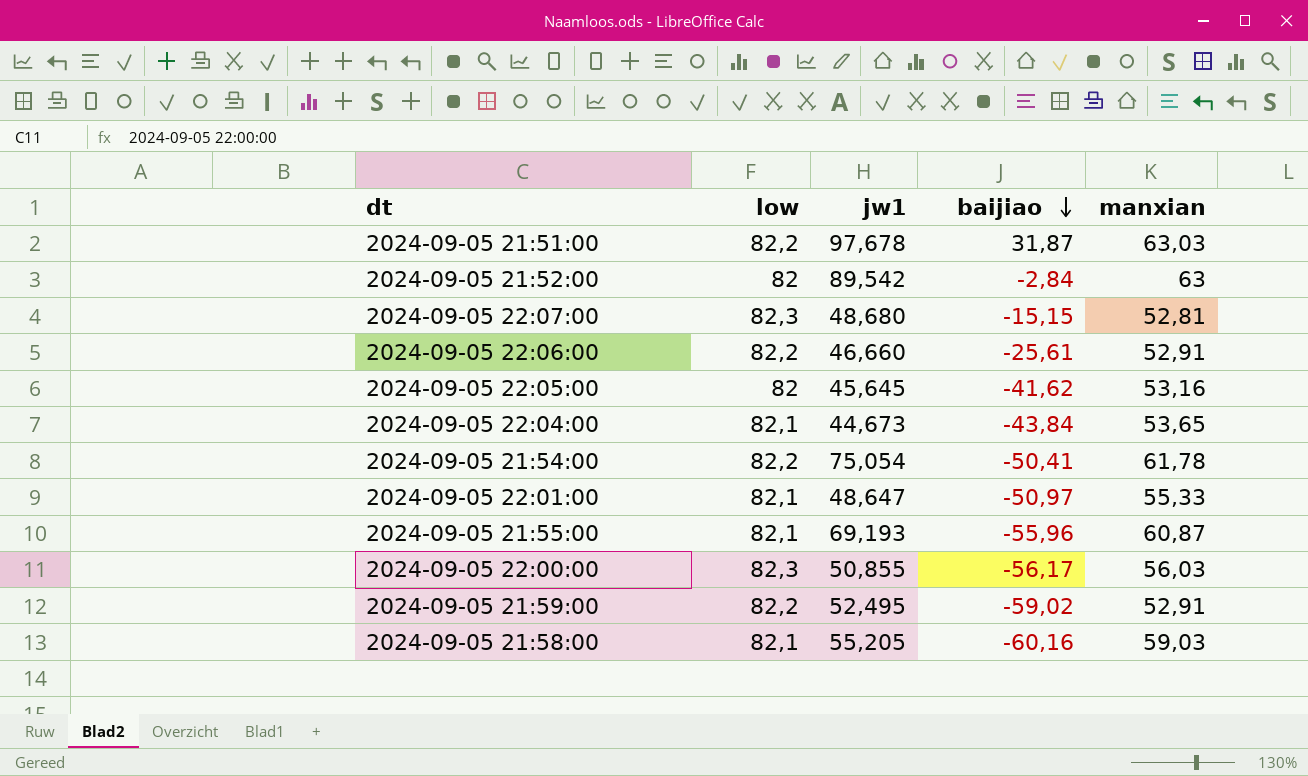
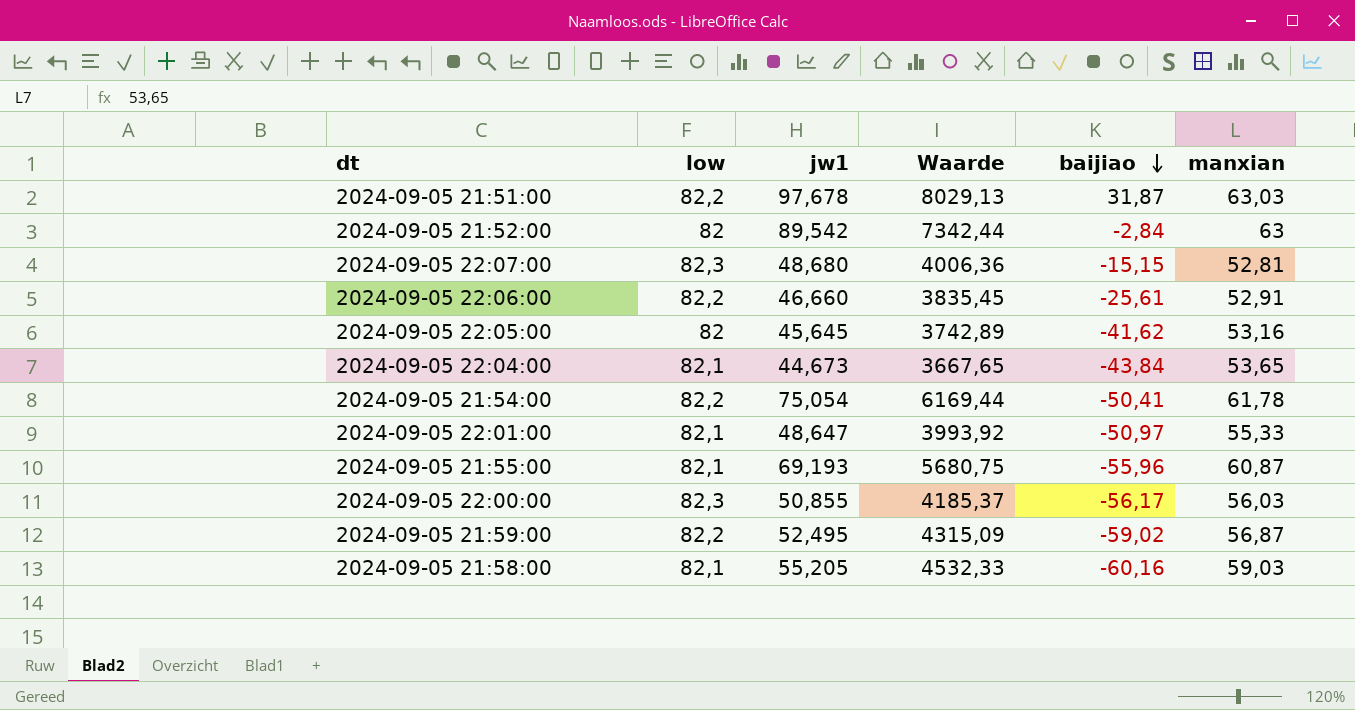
column Waarde | formula: none -> [low] * [jw1]
2024-09-05 21:59:00 | manxian: 52,91 -> 56,87

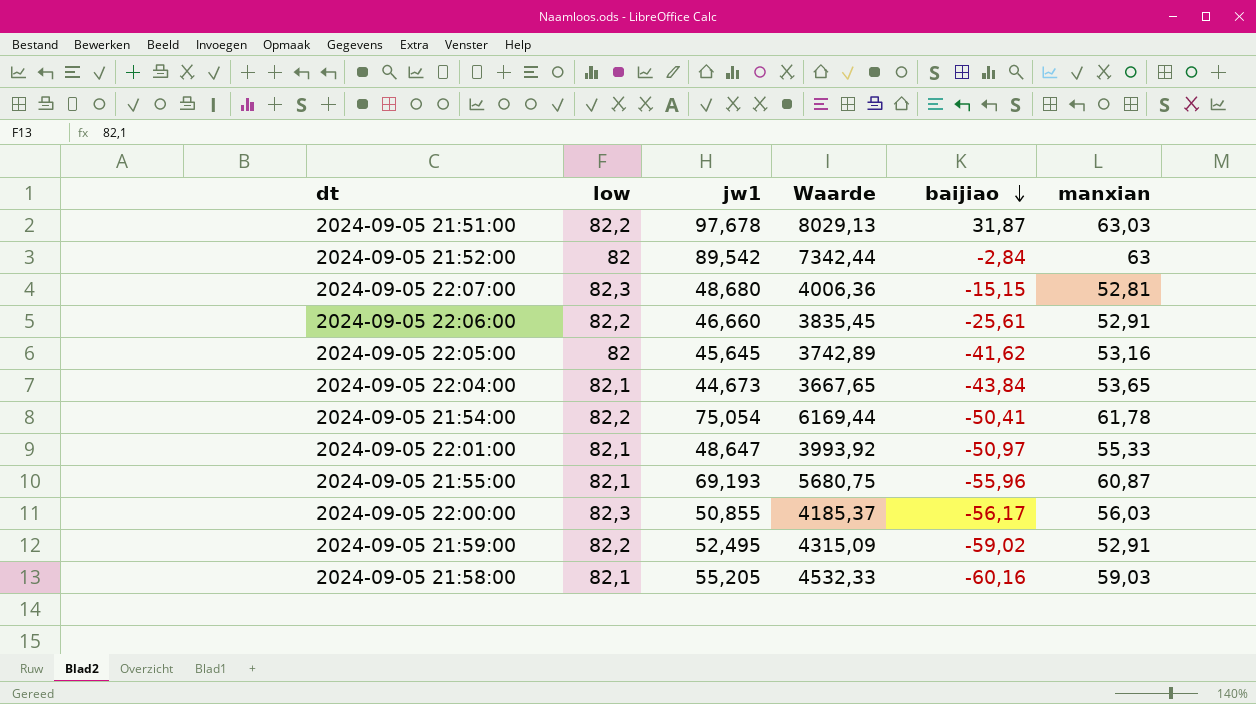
2024-09-05 21:59:00 | manxian: 56,87 -> 52,91

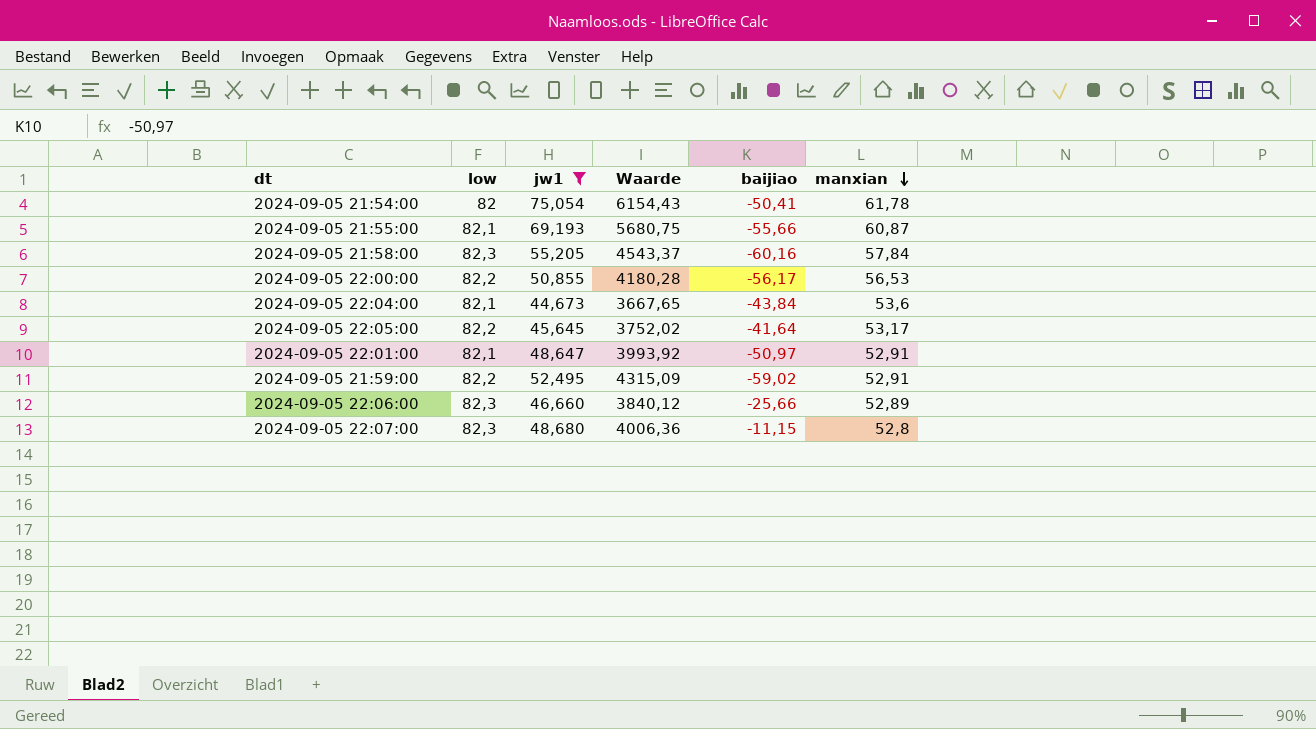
filter: none -> jw1 <= 75,054
row order: baijiao descending -> manxian descending
2024-09-05 21:54:00 | low: 82,2 -> 82
2024-09-05 21:54:00 | Waarde: 6169,44 -> 6154,43
2024-09-05 21:55:00 | baijiao: -55,96 -> -55,66
2024-09-05 21:58:00 | low: 82,1 -> 82,3
2024-09-05 21:58:00 | Waarde: 4532,33 -> 4543,37
2024-09-05 21:58:00 | manxian: 59,03 -> 57,84
2024-09-05 22:00:00 | low: 82,3 -> 82,2
2024-09-05 22:00:00 | Waarde: 4185,37 -> 4180,28
2024-09-05 22:00:00 | manxian: 56,03 -> 56,53
2024-09-05 22:04:00 | manxian: 53,65 -> 53,6
2024-09-05 22:05:00 | low: 82 -> 82,2
2024-09-05 22:05:00 | Waarde: 3742,89 -> 3752,02
2024-09-05 22:05:00 | baijiao: -41,62 -> -41,64
2024-09-05 22:05:00 | manxian: 53,16 -> 53,17
2024-09-05 22:01:00 | manxian: 55,33 -> 52,91
2024-09-05 22:06:00 | low: 82,2 -> 82,3
2024-09-05 22:06:00 | Waarde: 3835,45 -> 3840,12
2024-09-05 22:06:00 | baijiao: -25,61 -> -25,66
2024-09-05 22:06:00 | manxian: 52,91 -> 52,89
2024-09-05 22:07:00 | baijiao: -15,15 -> -11,15
2024-09-05 22:07:00 | manxian: 52,81 -> 52,8

